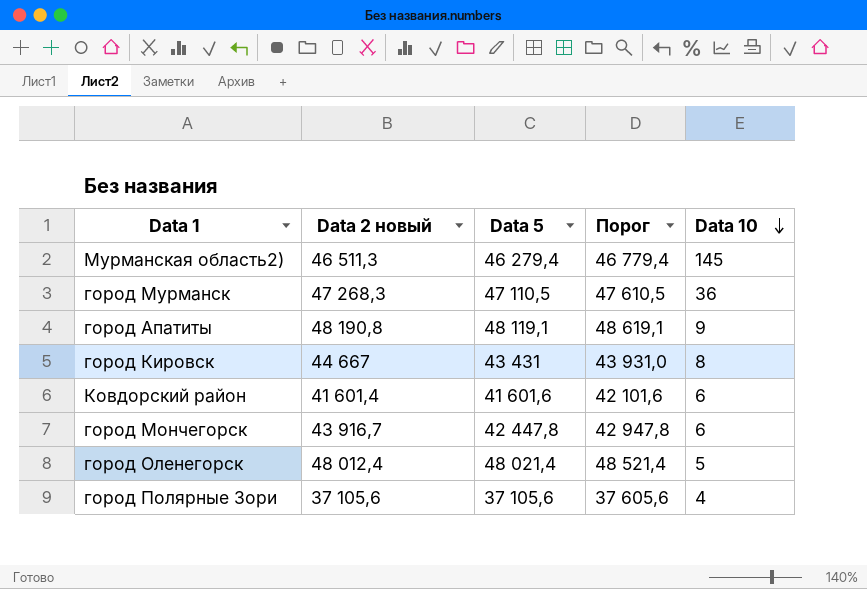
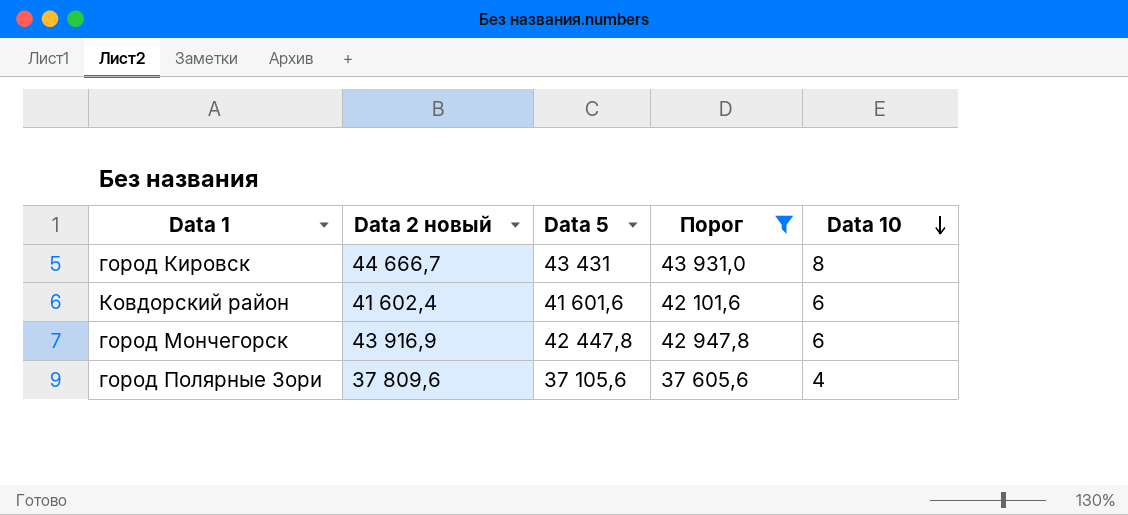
filter: none -> Порог <= 43 931,0
город Кировск | Data 2 новый: 44 667 -> 44 666,7
Ковдорский район | Data 2 новый: 41 601,4 -> 41 602,4
город Мончегорск | Data 2 новый: 43 916,7 -> 43 916,9
город Полярные Зори | Data 2 новый: 37 105,6 -> 37 809,6

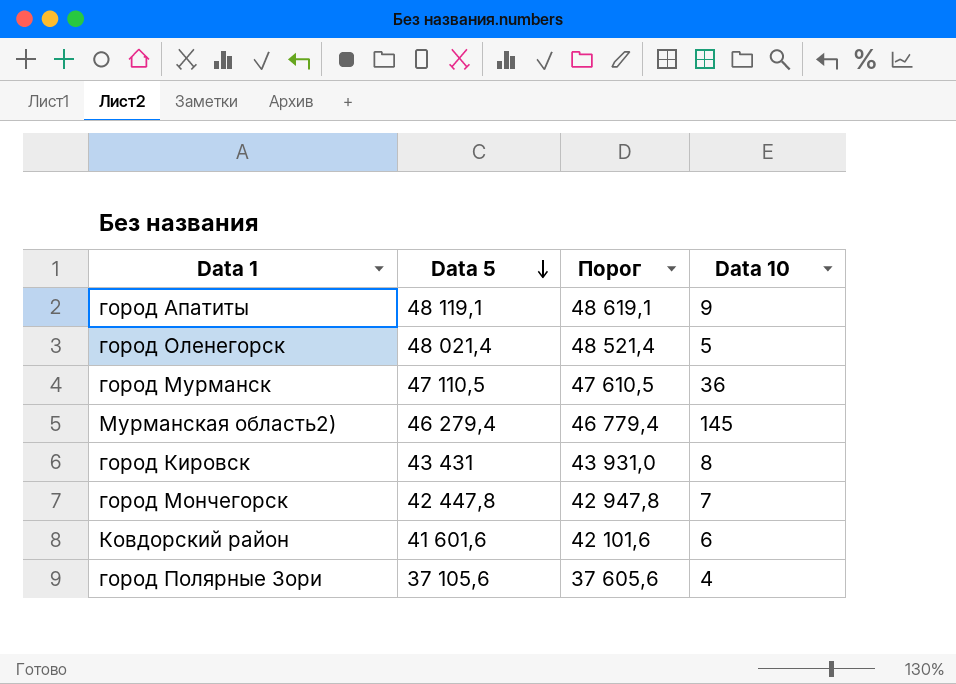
filter: Порог <= 43 931,0 -> none
row order: Data 10 descending -> Data 5 descending
column Data 2 новый | position: 2 -> none
город Мончегорск | Data 10: 6 -> 7

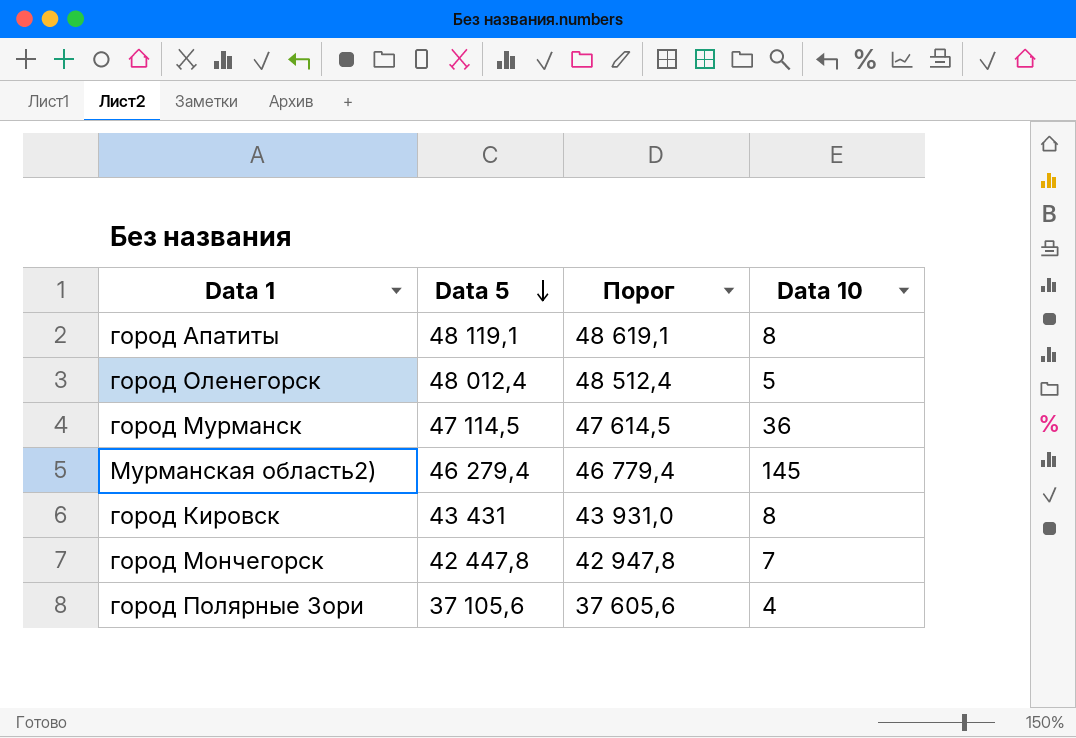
row Ковдорский район: 41 601,6 | 42 101,6 | 6 -> none
город Апатиты | Data 10: 9 -> 8
город Оленегорск | Data 5: 48 021,4 -> 48 012,4
город Оленегорск | Порог: 48 521,4 -> 48 512,4
город Мурманск | Data 5: 47 110,5 -> 47 114,5
город Мурманск | Порог: 47 610,5 -> 47 614,5

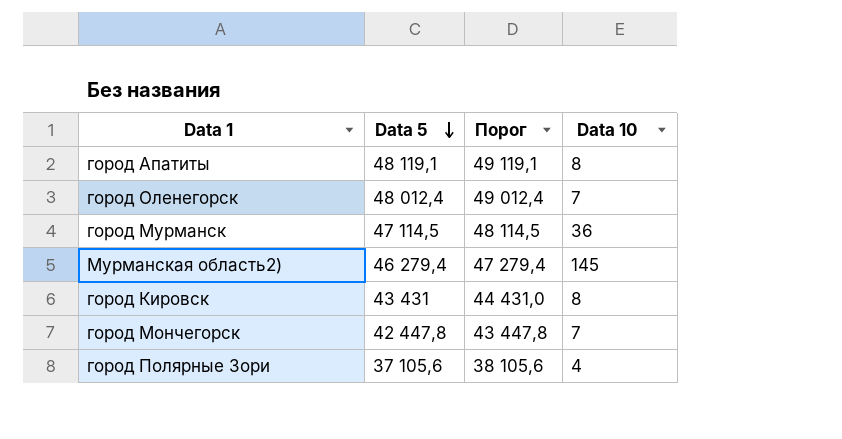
column Порог | formula: [Data 5] + 500 -> [Data 5] + 1000
город Оленегорск | Data 10: 5 -> 7

